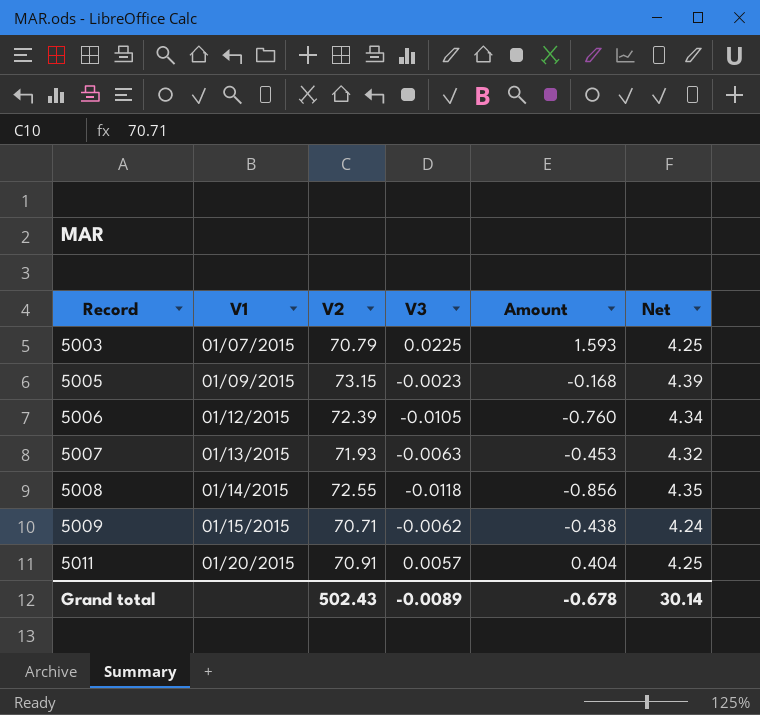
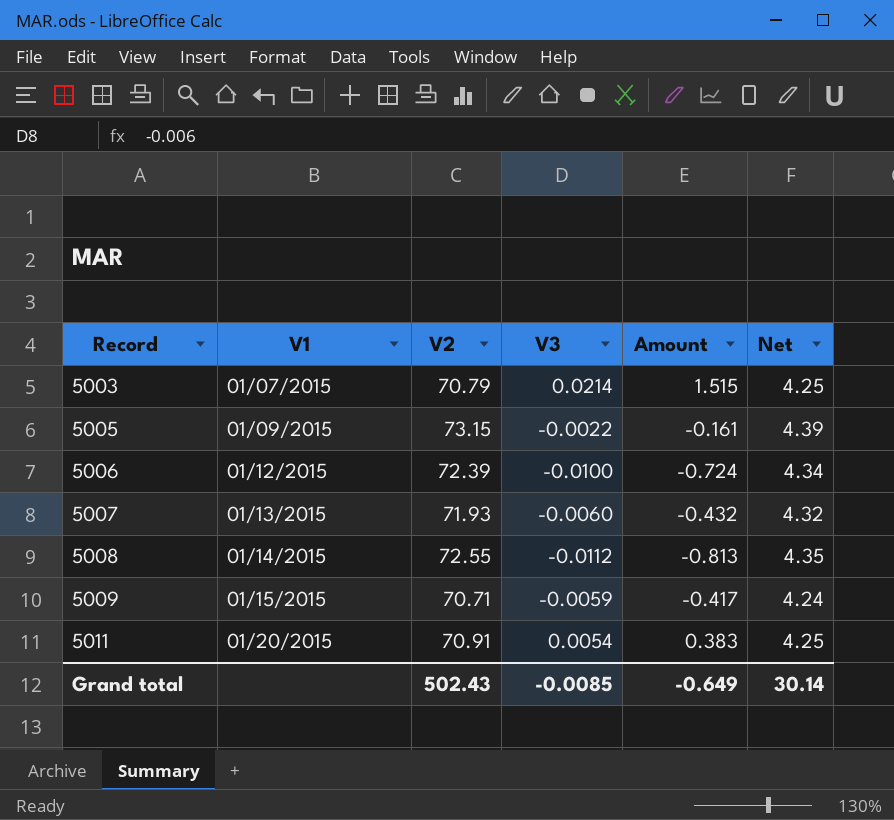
5003 | V3: 0.0225 -> 0.0214
5003 | Amount: 1.593 -> 1.515
5005 | V3: -0.0023 -> -0.0022
5005 | Amount: -0.168 -> -0.161
5006 | V3: -0.0105 -> -0.0100
5006 | Amount: -0.760 -> -0.724
5007 | V3: -0.0063 -> -0.0060
5007 | Amount: -0.453 -> -0.432
5008 | V3: -0.0118 -> -0.0112
5008 | Amount: -0.856 -> -0.813
5009 | V3: -0.0062 -> -0.0059
5009 | Amount: -0.438 -> -0.417
5011 | V3: 0.0057 -> 0.0054
5011 | Amount: 0.404 -> 0.383
Grand total | V3: -0.0089 -> -0.0085
Grand total | Amount: -0.678 -> -0.649

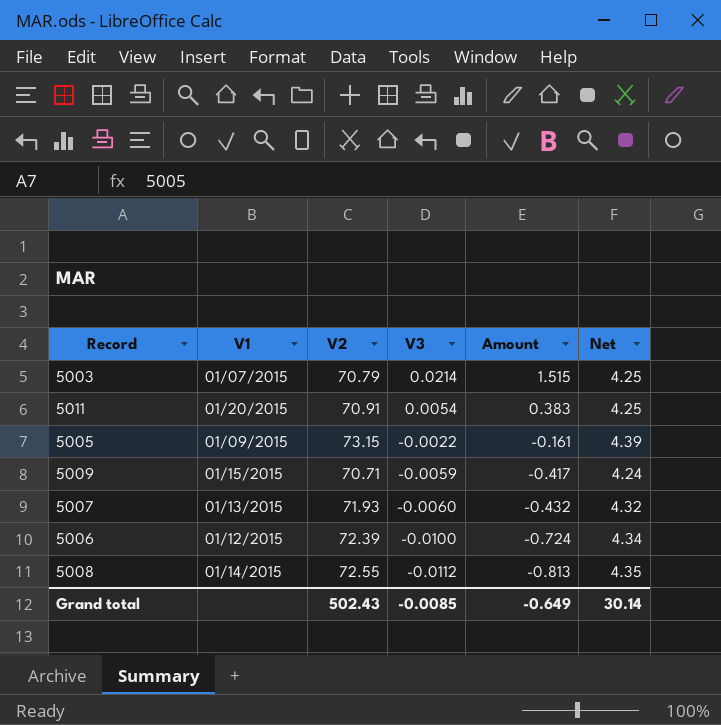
row order: Record ascending -> V3 descending

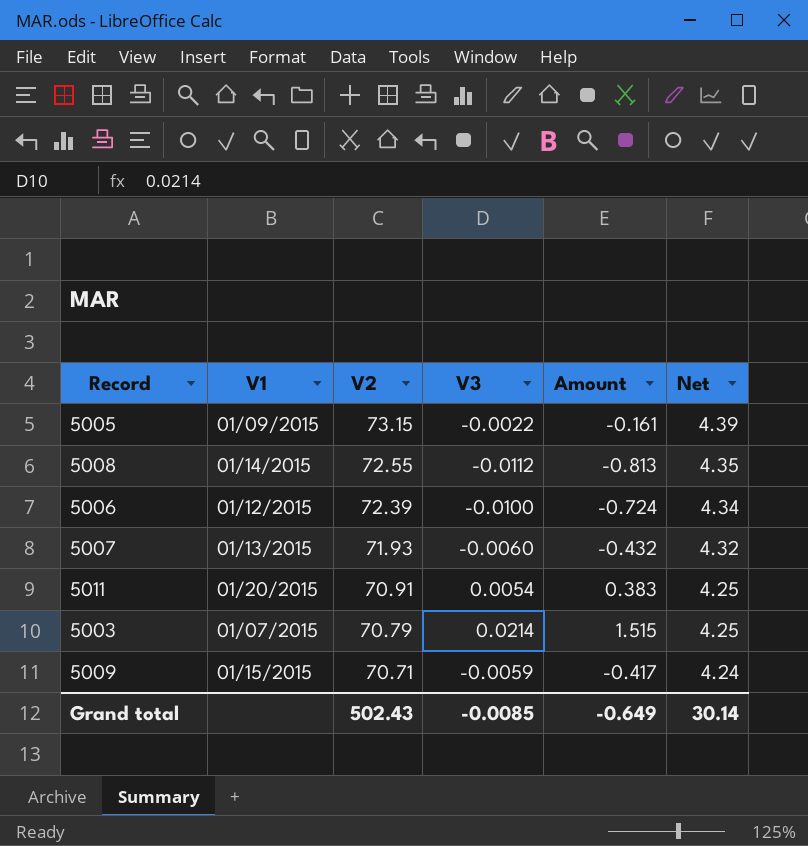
row order: V3 descending -> V2 descending

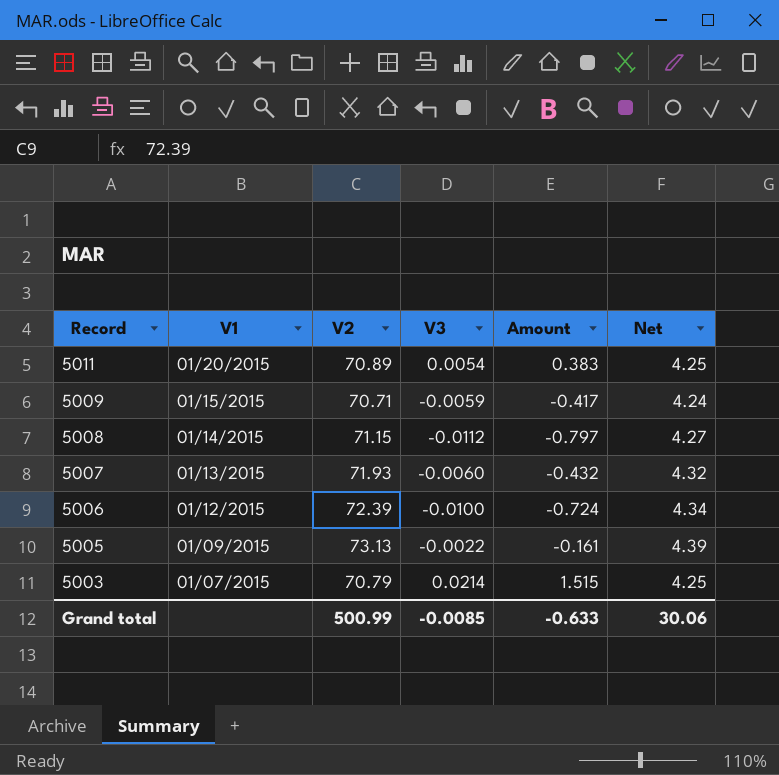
row order: V2 descending -> Record descending
5011 | V2: 70.91 -> 70.89
5008 | V2: 72.55 -> 71.15
5008 | Amount: -0.813 -> -0.797
5008 | Net: 4.35 -> 4.27
5005 | V2: 73.15 -> 73.13
Grand total | V2: 502.43 -> 500.99
Grand total | Amount: -0.649 -> -0.633
Grand total | Net: 30.14 -> 30.06

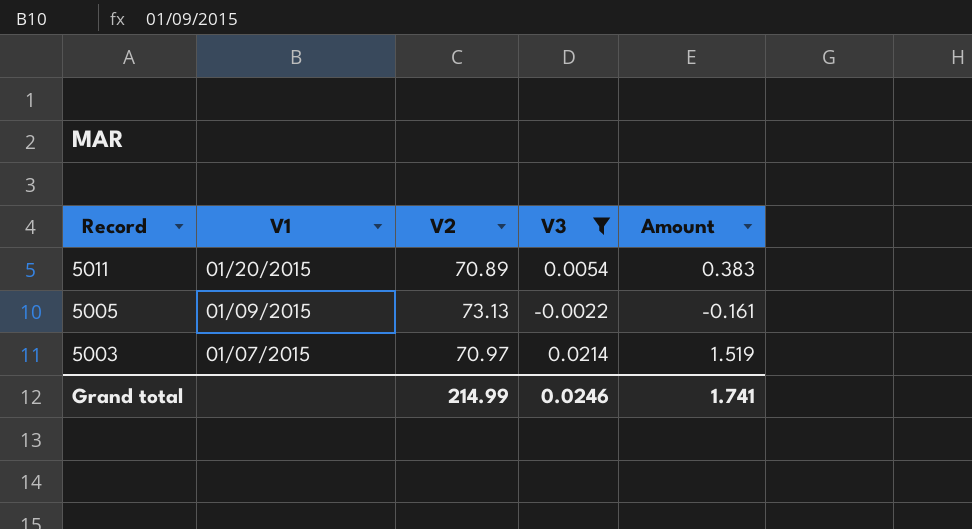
filter: none -> V3 >= -0.0022
column Net | formula: [V2] * 0.06 -> none
5003 | V2: 70.79 -> 70.97
5003 | Amount: 1.515 -> 1.519
Grand total | V2: 500.99 -> 214.99
Grand total | V3: -0.0085 -> 0.0246
Grand total | Amount: -0.633 -> 1.741

